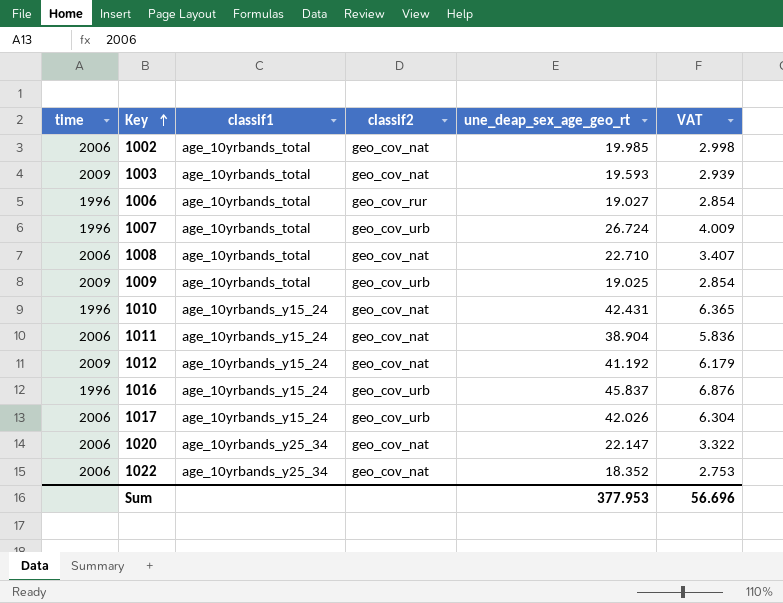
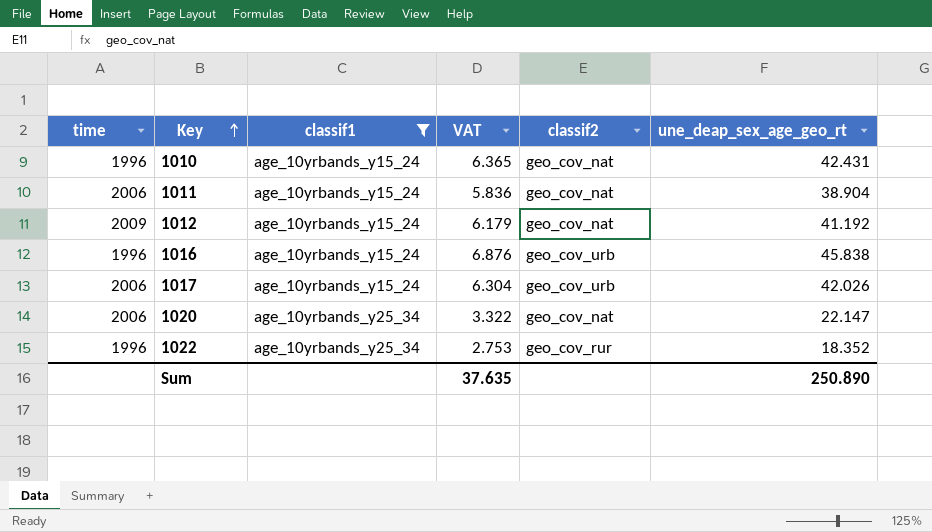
filter: none -> classif1 != age_10yrbands_total
column VAT | position: 6 -> 4
1016 | une_deap_sex_age_geo_rt: 45.837 -> 45.838
1022 | time: 2006 -> 1996
1022 | classif2: geo_cov_nat -> geo_cov_rur
Sum | VAT: 56.696 -> 37.635
Sum | une_deap_sex_age_geo_rt: 377.953 -> 250.890

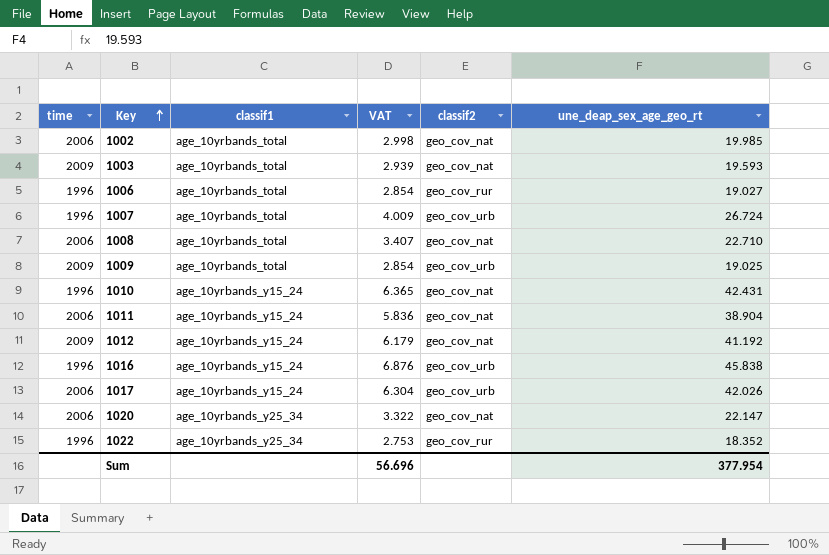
filter: classif1 != age_10yrbands_total -> none
Sum | VAT: 37.635 -> 56.696
Sum | une_deap_sex_age_geo_rt: 250.890 -> 377.954

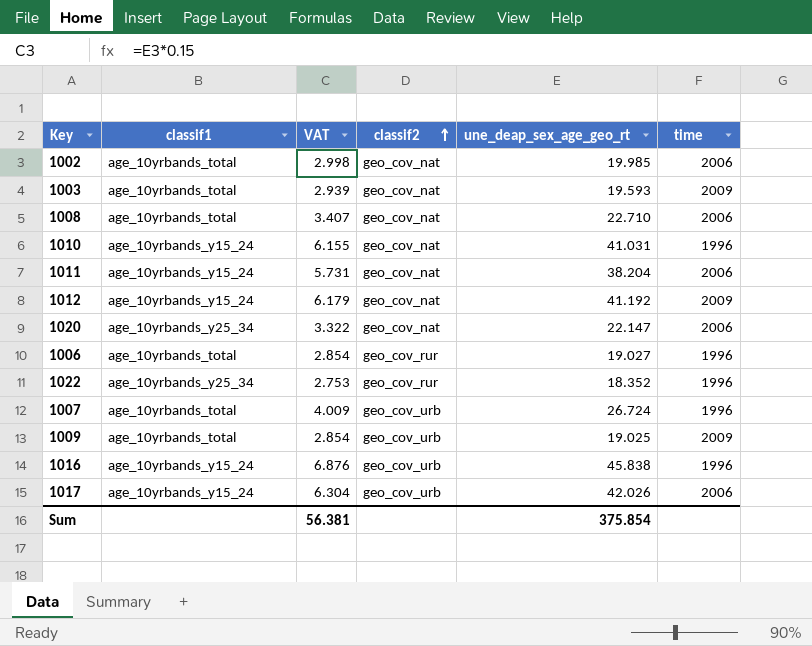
row order: Key ascending -> classif2 ascending
column time | position: 1 -> 6
1010 | VAT: 6.365 -> 6.155
1010 | une_deap_sex_age_geo_rt: 42.431 -> 41.031
1011 | VAT: 5.836 -> 5.731
1011 | une_deap_sex_age_geo_rt: 38.904 -> 38.204
Sum | VAT: 56.696 -> 56.381
Sum | une_deap_sex_age_geo_rt: 377.954 -> 375.854

